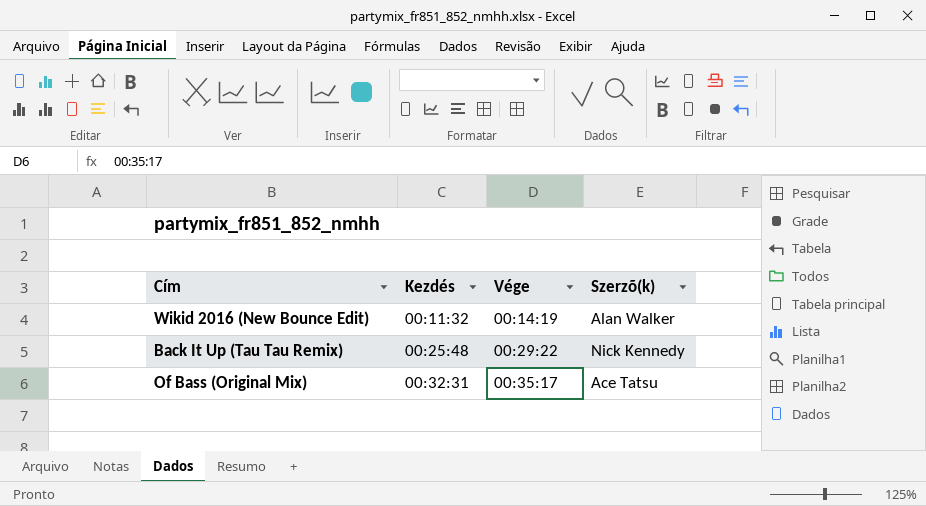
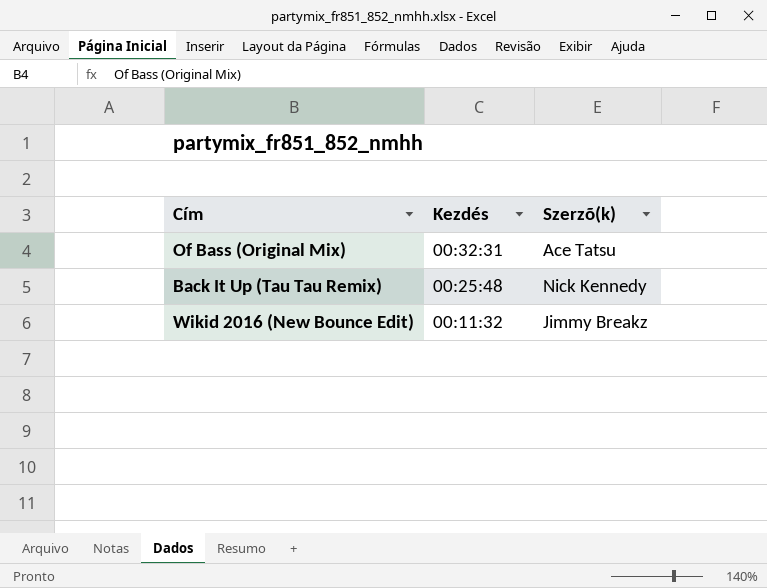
row order: Kezdés ascending -> Kezdés descending
column Vége | position: 3 -> none
Wikid 2016 (New Bounce Edit) | Szerzõ(k): Alan Walker -> Jimmy Breakz

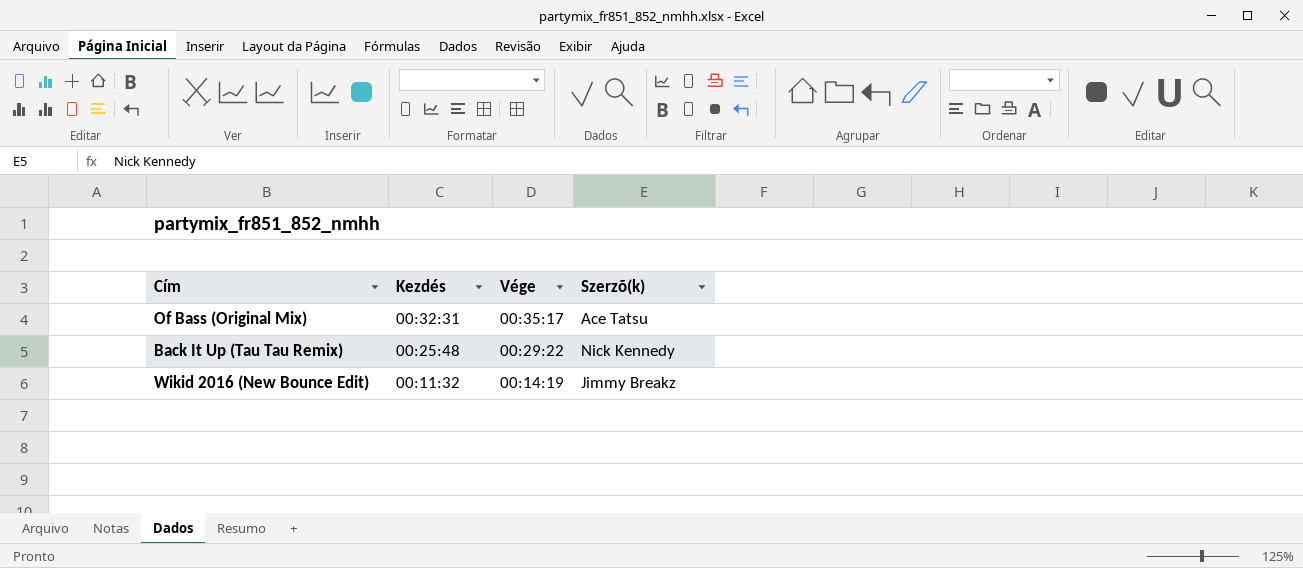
column Vége | position: none -> 3

